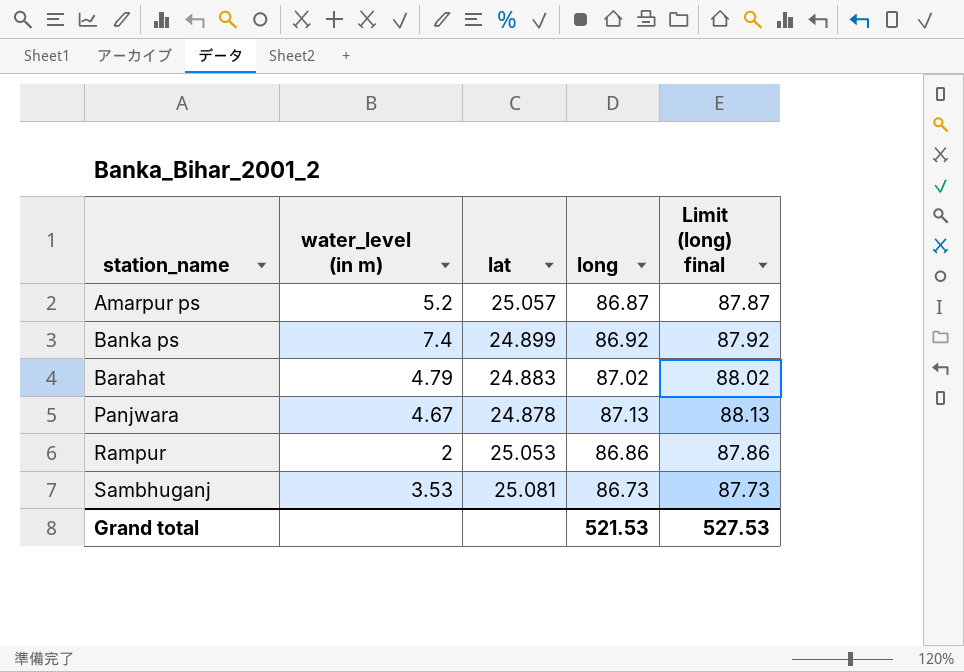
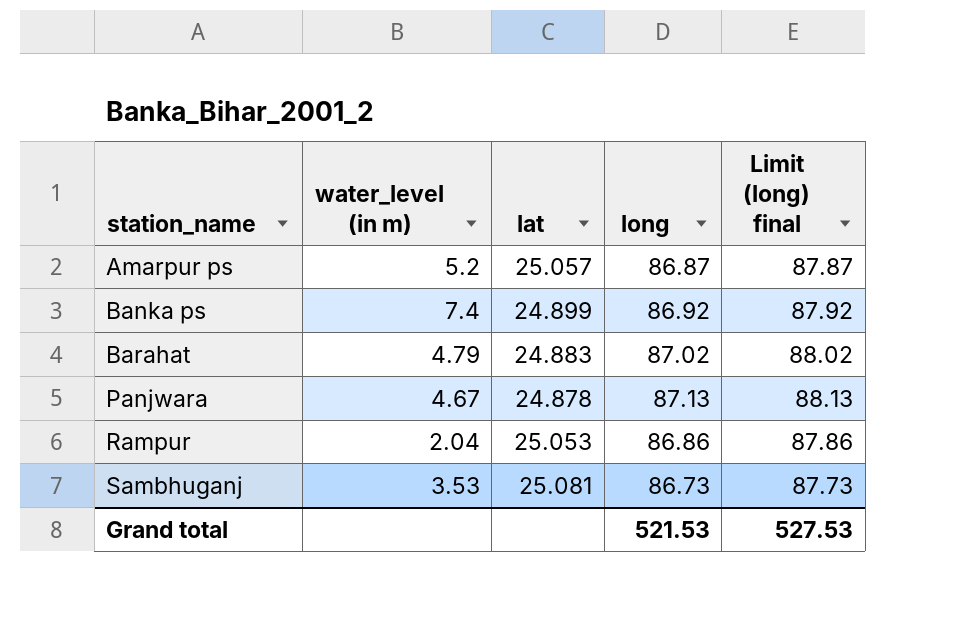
Rampur | water_level (in m): 2 -> 2.04

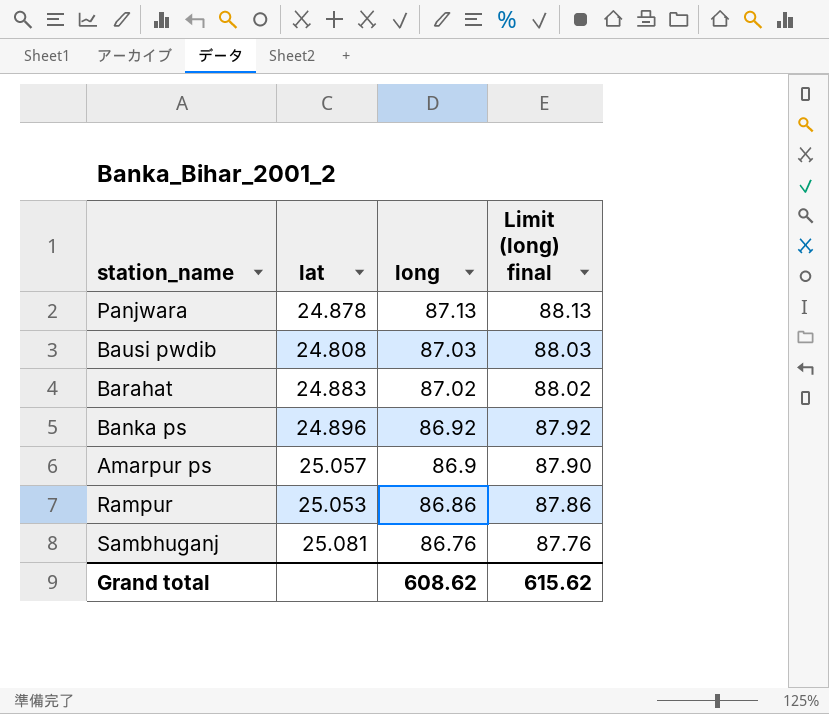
row order: station_name ascending -> long descending
column water_level (in m) | position: 2 -> none
row Bausi pwdib: none -> 24.808 | 87.03 | 88.03
Banka ps | lat: 24.899 -> 24.896
Amarpur ps | long: 86.87 -> 86.9
Amarpur ps | Limit (long) final: 87.87 -> 87.90
Sambhuganj | long: 86.73 -> 86.76
Sambhuganj | Limit (long) final: 87.73 -> 87.76
Grand total | long: 521.53 -> 608.62
Grand total | Limit (long) final: 527.53 -> 615.62

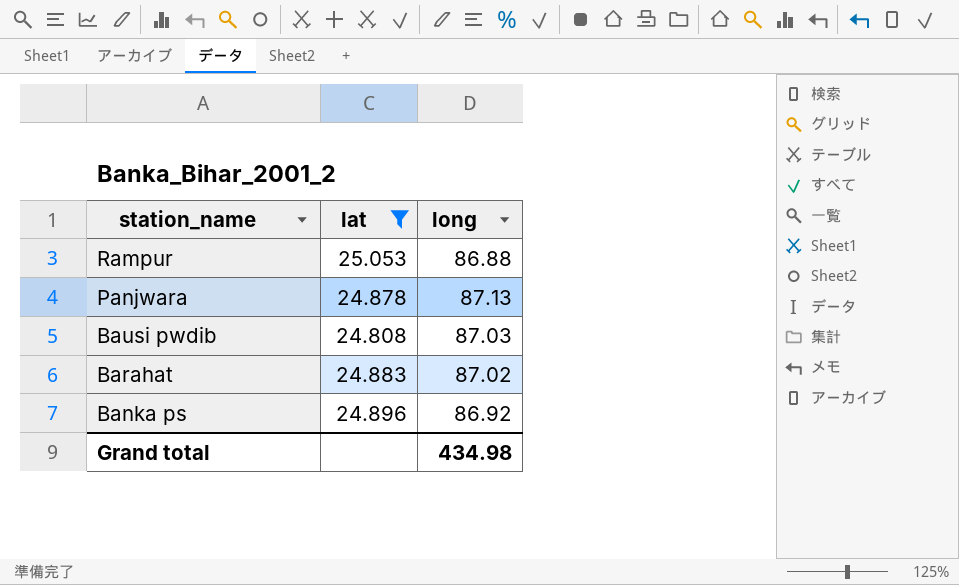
filter: none -> lat <= 25.053
row order: long descending -> station_name descending
column Limit (long) final | formula: [long] + 1 -> none
Rampur | long: 86.86 -> 86.88
Grand total | long: 608.62 -> 434.98

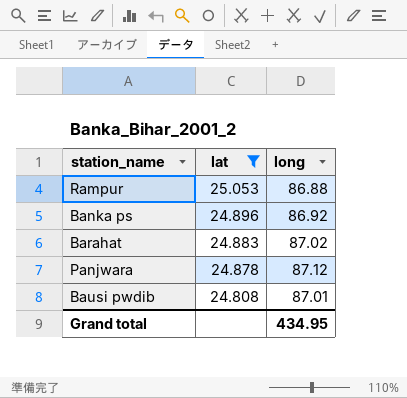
row order: station_name descending -> lat descending
Panjwara | long: 87.13 -> 87.12
Bausi pwdib | long: 87.03 -> 87.01
Grand total | long: 434.98 -> 434.95

